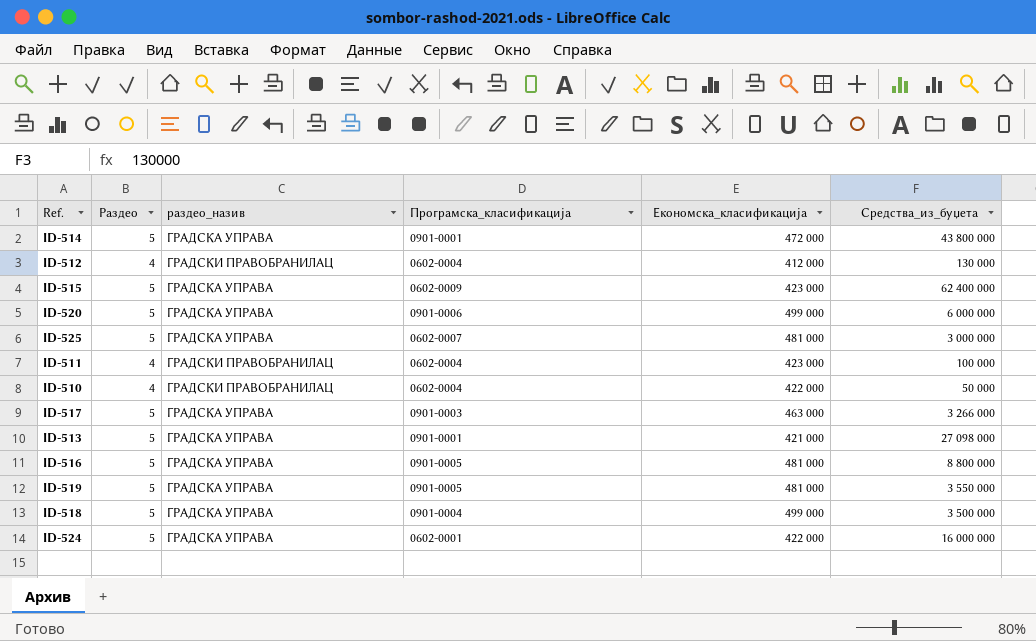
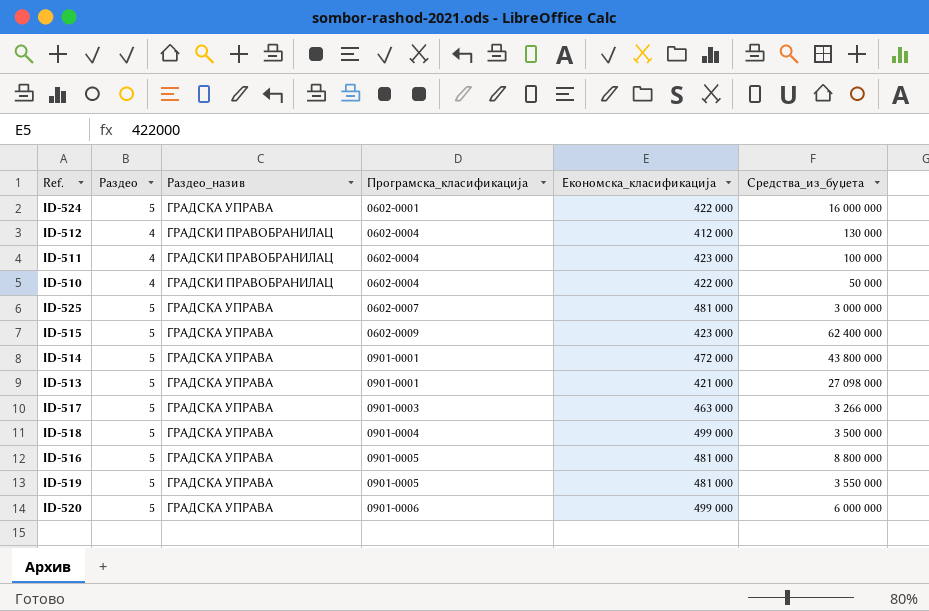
row order: none -> Програмска_класификација ascending
column name: раздео_назив -> Раздео_назив

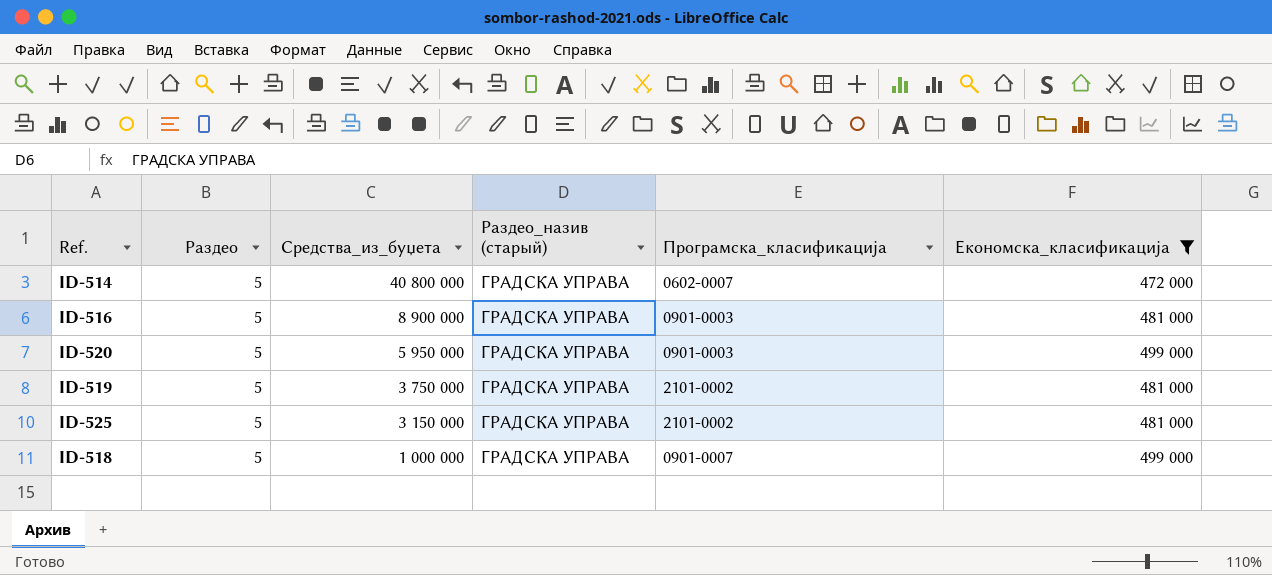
filter: none -> Економска_класификација >= 472 000
row order: Програмска_класификација ascending -> Средства_из_буџета descending
column Средства_из_буџета | position: 6 -> 3
column name: Раздео_назив -> Раздео_назив (старый)
ID-514 | Средства_из_буџета: 43 800 000 -> 40 800 000
ID-514 | Програмска_класификација: 0901-0001 -> 0602-0007
ID-516 | Средства_из_буџета: 8 800 000 -> 8 900 000
ID-516 | Програмска_класификација: 0901-0005 -> 0901-0003
ID-520 | Средства_из_буџета: 6 000 000 -> 5 950 000
ID-520 | Програмска_класификација: 0901-0006 -> 0901-0003
ID-519 | Средства_из_буџета: 3 550 000 -> 3 750 000
ID-519 | Програмска_класификација: 0901-0005 -> 2101-0002
ID-525 | Средства_из_буџета: 3 000 000 -> 3 150 000
ID-525 | Програмска_класификација: 0602-0007 -> 2101-0002
ID-518 | Средства_из_буџета: 3 500 000 -> 1 000 000
ID-518 | Програмска_класификација: 0901-0004 -> 0901-0007

